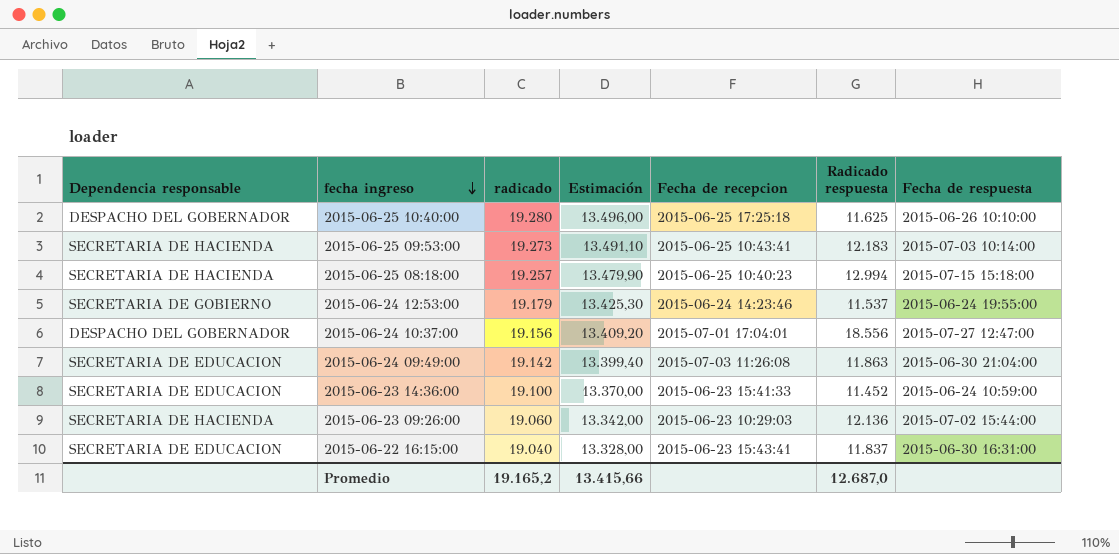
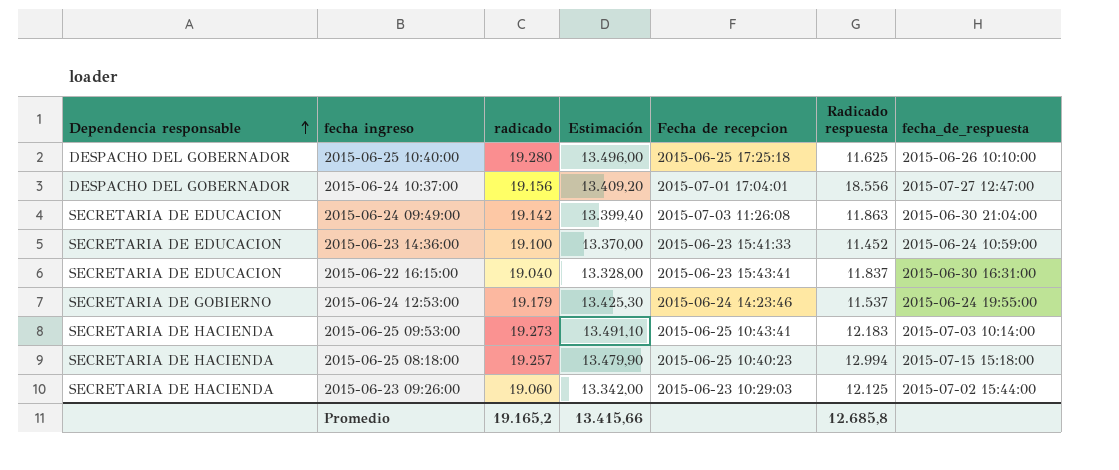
row order: fecha ingreso descending -> Dependencia responsable ascending
column name: Fecha de respuesta -> fecha_de_respuesta
2015-06-23 09:26:00 | Radicado respuesta: 12.136 -> 12.125
Promedio | Radicado respuesta: 12.687,0 -> 12.685,8

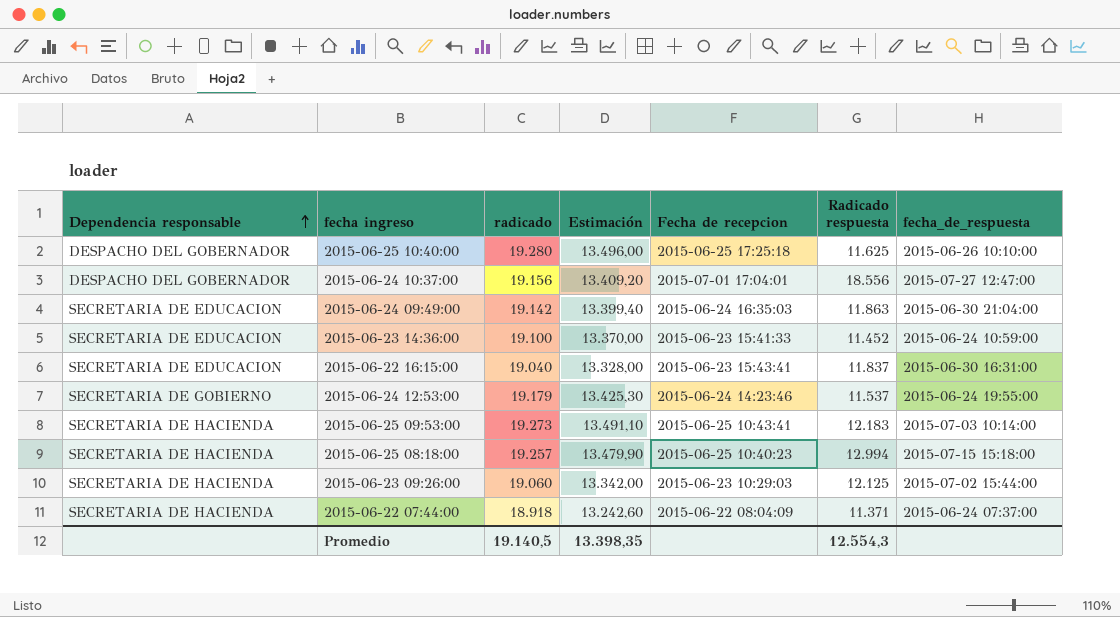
2015-06-24 09:49:00 | Fecha de recepcion: 2015-07-03 11:26:08 -> 2015-06-24 16:35:03
row 2015-06-22 07:44:00: none -> SECRETARIA DE HACIENDA | 18.918 | 13.242,60 | 2015-06-22 08:04:09 | 11.371 | 2015-06-24 07:37:00
Promedio | radicado: 19.165,2 -> 19.140,5
Promedio | Estimación: 13.415,66 -> 13.398,35
Promedio | Radicado respuesta: 12.685,8 -> 12.554,3

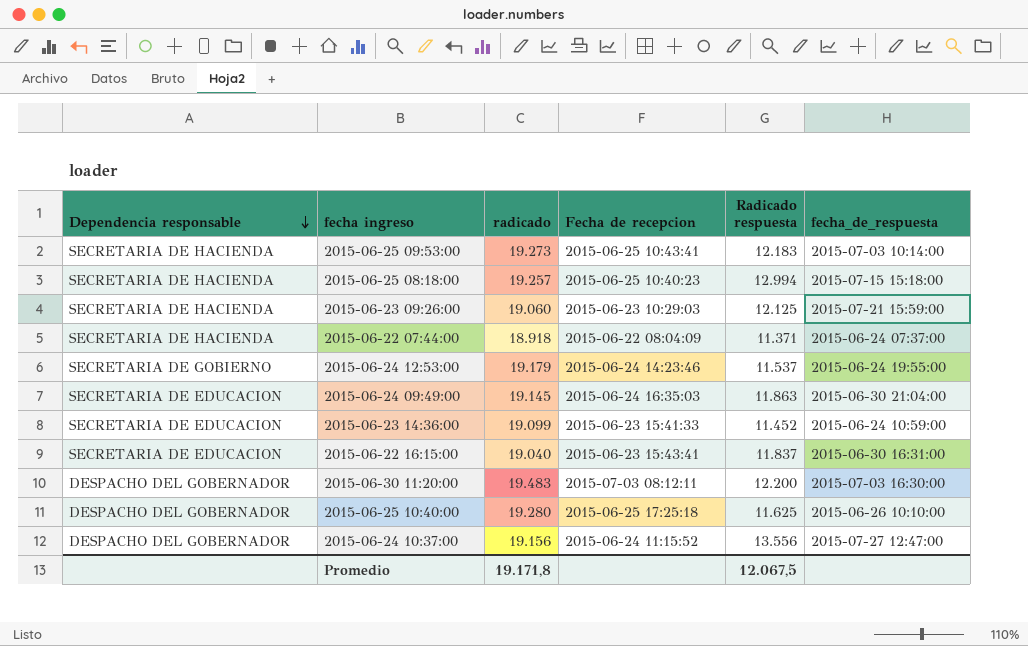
row order: Dependencia responsable ascending -> Dependencia responsable descending
column Estimación | formula: [radicado] * 0,7 -> none
2015-06-23 09:26:00 | fecha_de_respuesta: 2015-07-02 15:44:00 -> 2015-07-21 15:59:00
2015-06-24 09:49:00 | radicado: 19.142 -> 19.145
2015-06-23 14:36:00 | radicado: 19.100 -> 19.099
row 2015-06-30 11:20:00: none -> DESPACHO DEL GOBERNADOR | 19.483 | 2015-07-03 08:12:11 | 12.200 | 2015-07-03 16:30:00
2015-06-24 10:37:00 | Fecha de recepcion: 2015-07-01 17:04:01 -> 2015-06-24 11:15:52
2015-06-24 10:37:00 | Radicado respuesta: 18.556 -> 13.556
Promedio | radicado: 19.140,5 -> 19.171,8
Promedio | Radicado respuesta: 12.554,3 -> 12.067,5

